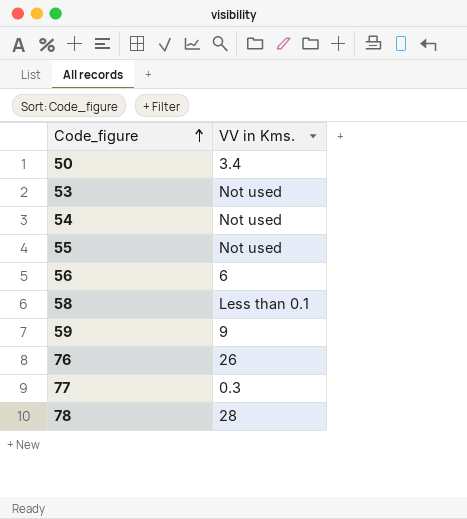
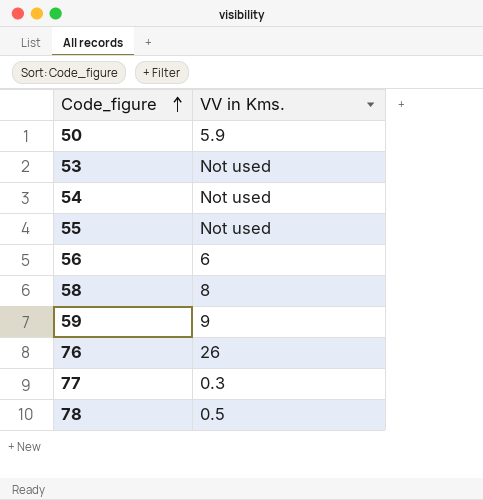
50 | VV in Kms.: 3.4 -> 5.9
58 | VV in Kms.: Less than 0.1 -> 8
78 | VV in Kms.: 28 -> 0.5

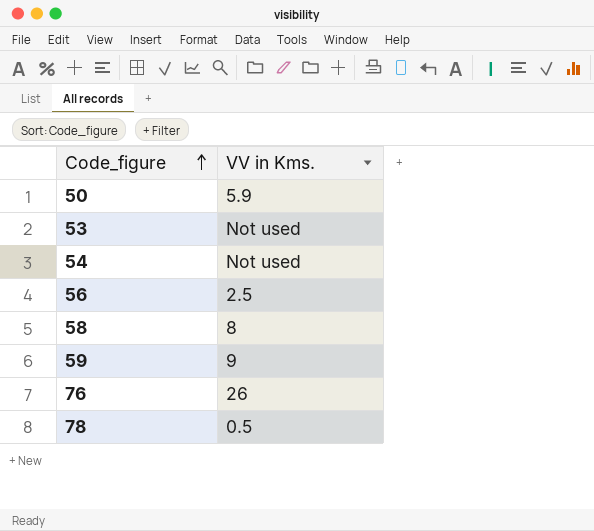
row 55: Not used -> none
row 77: 0.3 -> none
56 | VV in Kms.: 6 -> 2.5

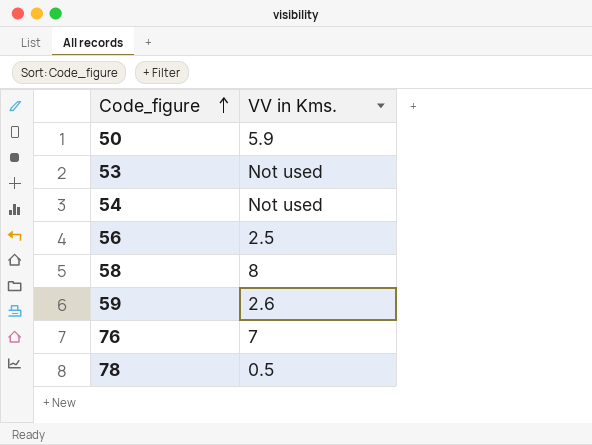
59 | VV in Kms.: 9 -> 2.6
76 | VV in Kms.: 26 -> 7

